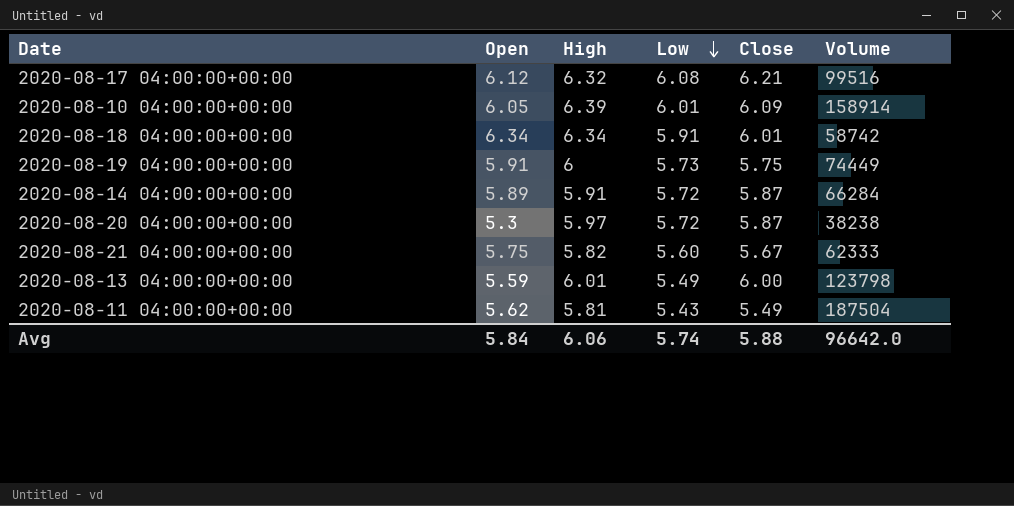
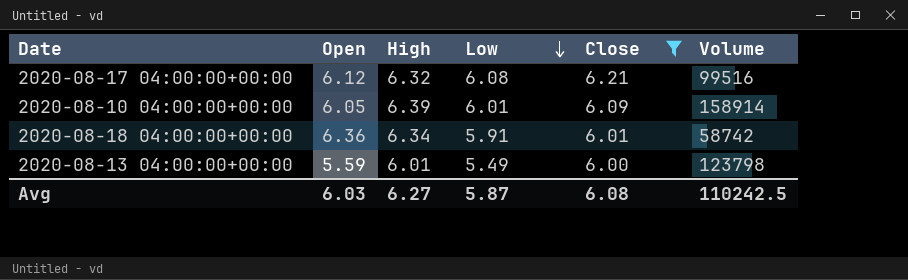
filter: none -> Close >= 6.00
2020-08-18 04:00:00+00:00 | Open: 6.34 -> 6.36
Avg | Open: 5.84 -> 6.03
Avg | High: 6.06 -> 6.27
Avg | Low: 5.74 -> 5.87
Avg | Close: 5.88 -> 6.08
Avg | Volume: 96642.0 -> 110242.5

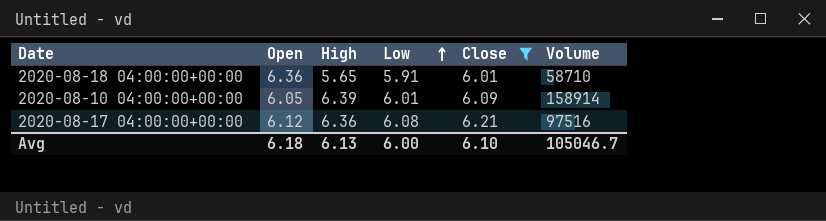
row order: Low descending -> Low ascending
row 2020-08-13 04:00:00+00:00: 5.59 | 6.01 | 5.49 | 6.00 | 123798 -> none
2020-08-18 04:00:00+00:00 | High: 6.34 -> 5.65
2020-08-18 04:00:00+00:00 | Volume: 58742 -> 58710
2020-08-17 04:00:00+00:00 | High: 6.32 -> 6.36
2020-08-17 04:00:00+00:00 | Volume: 99516 -> 97516
Avg | Open: 6.03 -> 6.18
Avg | High: 6.27 -> 6.13
Avg | Low: 5.87 -> 6.00
Avg | Close: 6.08 -> 6.10
Avg | Volume: 110242.5 -> 105046.7

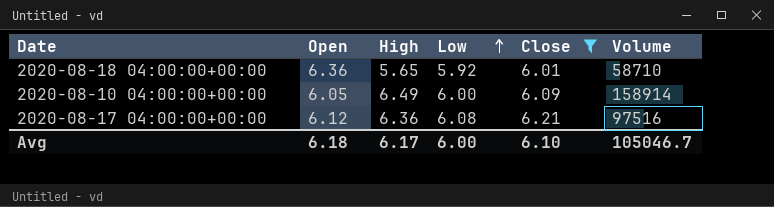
2020-08-18 04:00:00+00:00 | Low: 5.91 -> 5.92
2020-08-10 04:00:00+00:00 | High: 6.39 -> 6.49
2020-08-10 04:00:00+00:00 | Low: 6.01 -> 6.00
Avg | High: 6.13 -> 6.17

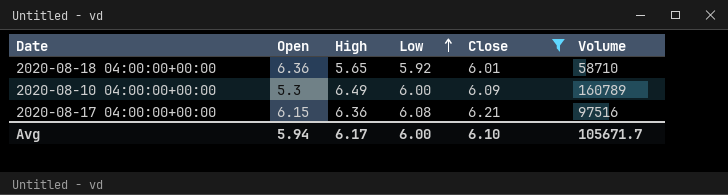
2020-08-10 04:00:00+00:00 | Open: 6.05 -> 5.3
2020-08-10 04:00:00+00:00 | Volume: 158914 -> 160789
2020-08-17 04:00:00+00:00 | Open: 6.12 -> 6.15
Avg | Open: 6.18 -> 5.94
Avg | Volume: 105046.7 -> 105671.7

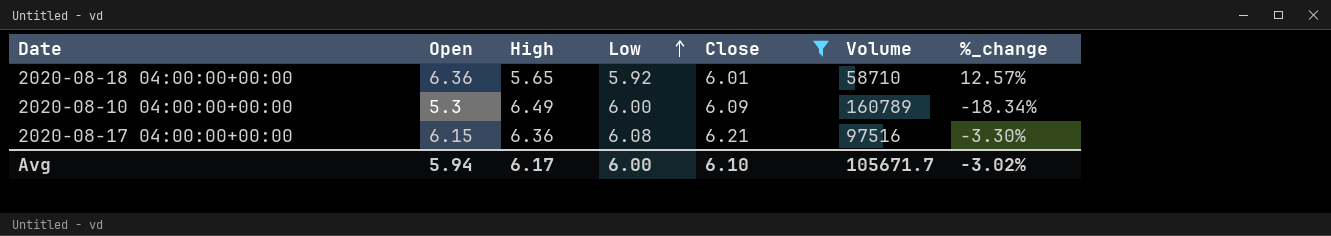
column %_change | formula: none -> ([Open] - [High]) / [High]

